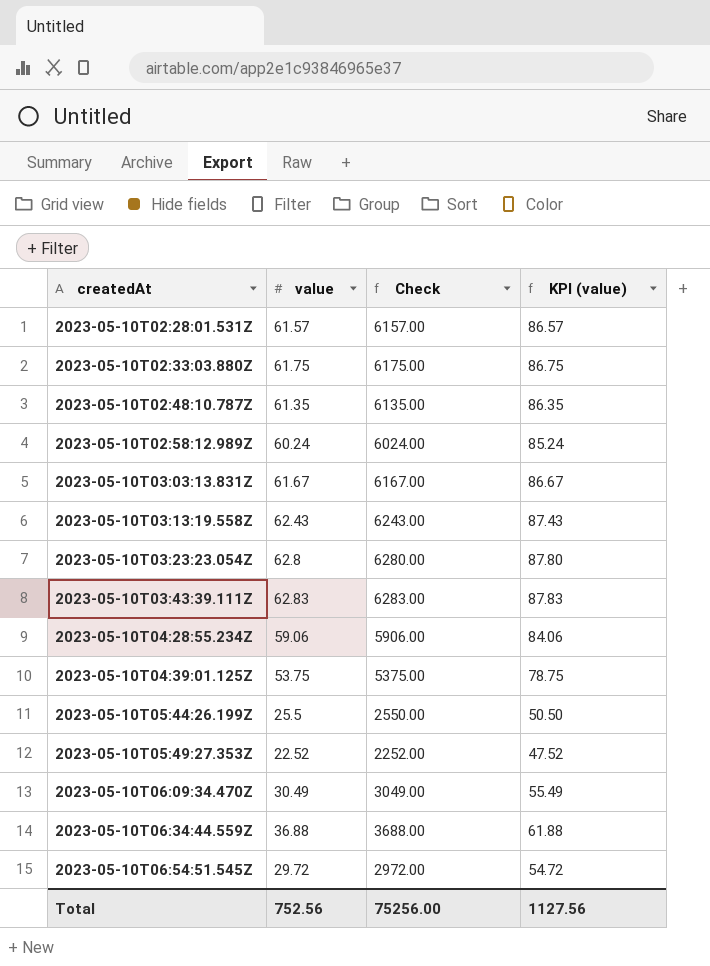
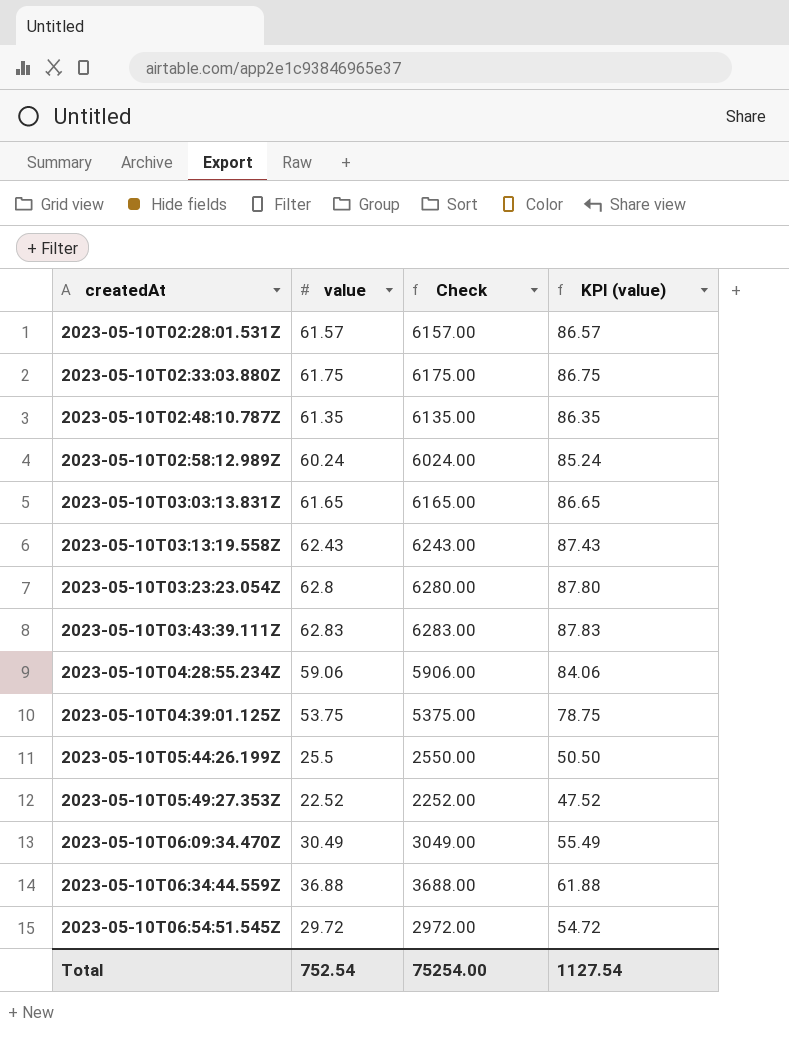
2023-05-10T03:03:13.831Z | value: 61.67 -> 61.65
2023-05-10T03:03:13.831Z | Check: 6167.00 -> 6165.00
2023-05-10T03:03:13.831Z | KPI (value): 86.67 -> 86.65
Total | value: 752.56 -> 752.54
Total | Check: 75256.00 -> 75254.00
Total | KPI (value): 1127.56 -> 1127.54

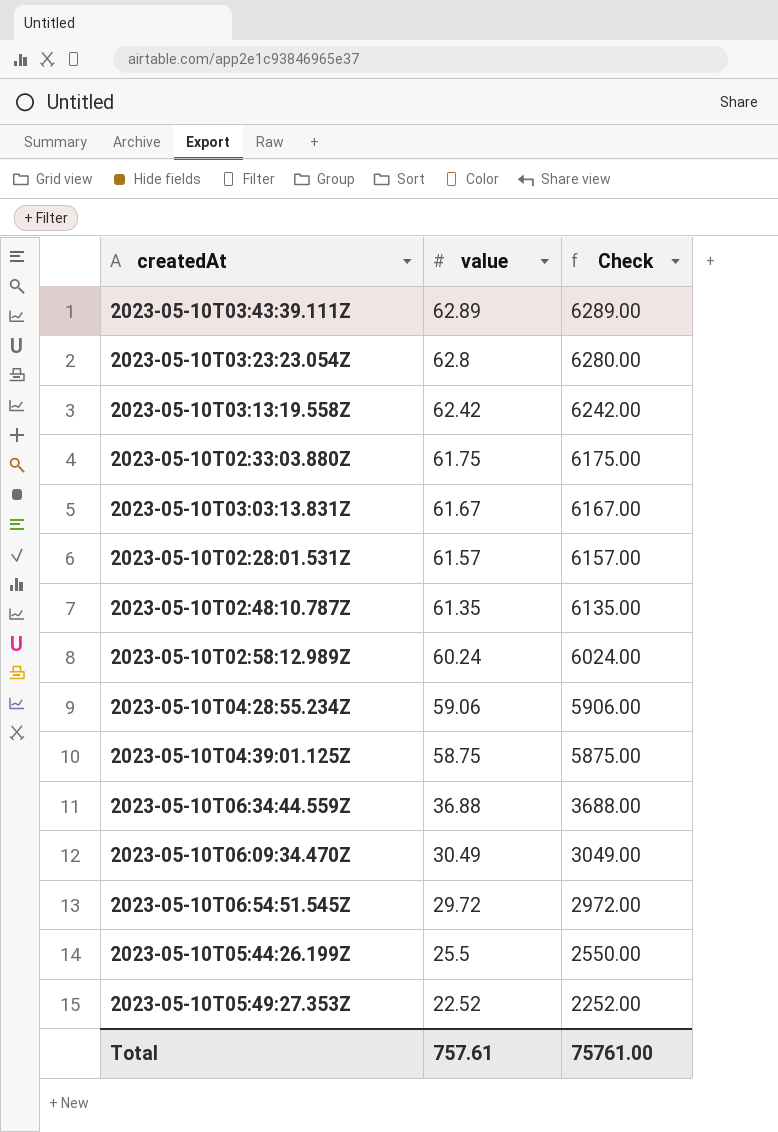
row order: createdAt ascending -> value descending
column KPI (value) | formula: [value] + 25 -> none
2023-05-10T03:43:39.111Z | value: 62.83 -> 62.89
2023-05-10T03:43:39.111Z | Check: 6283.00 -> 6289.00
2023-05-10T03:13:19.558Z | value: 62.43 -> 62.42
2023-05-10T03:13:19.558Z | Check: 6243.00 -> 6242.00
2023-05-10T03:03:13.831Z | value: 61.65 -> 61.67
2023-05-10T03:03:13.831Z | Check: 6165.00 -> 6167.00
2023-05-10T04:39:01.125Z | value: 53.75 -> 58.75
2023-05-10T04:39:01.125Z | Check: 5375.00 -> 5875.00
Total | value: 752.54 -> 757.61
Total | Check: 75254.00 -> 75761.00

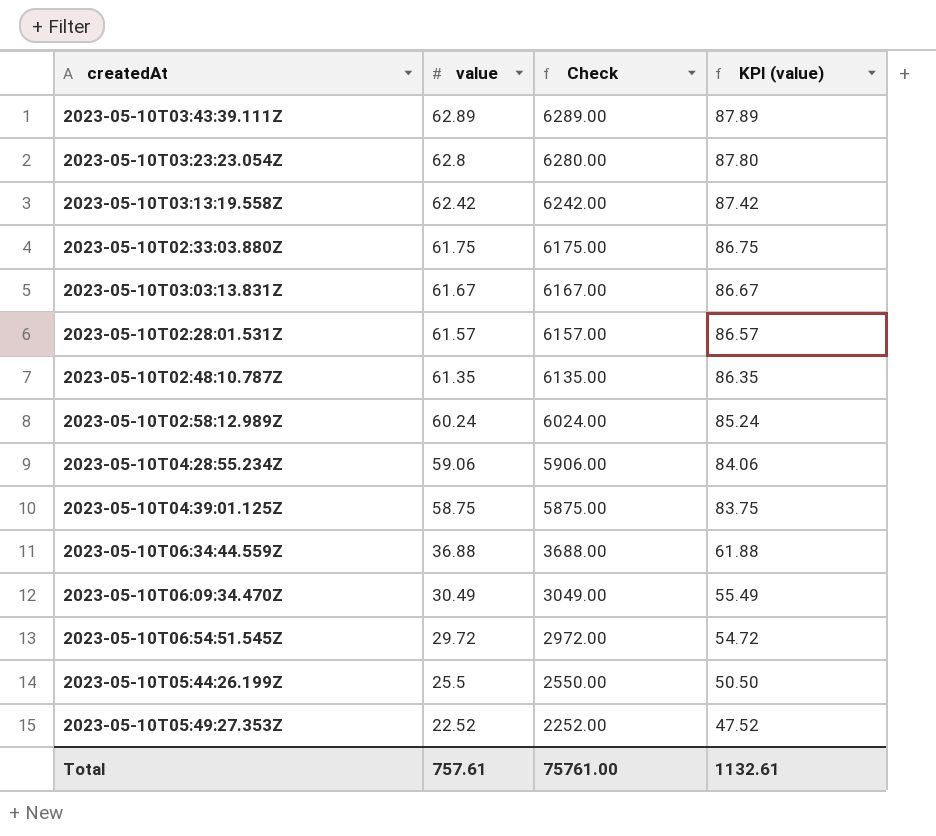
column KPI (value) | formula: none -> [value] + 25

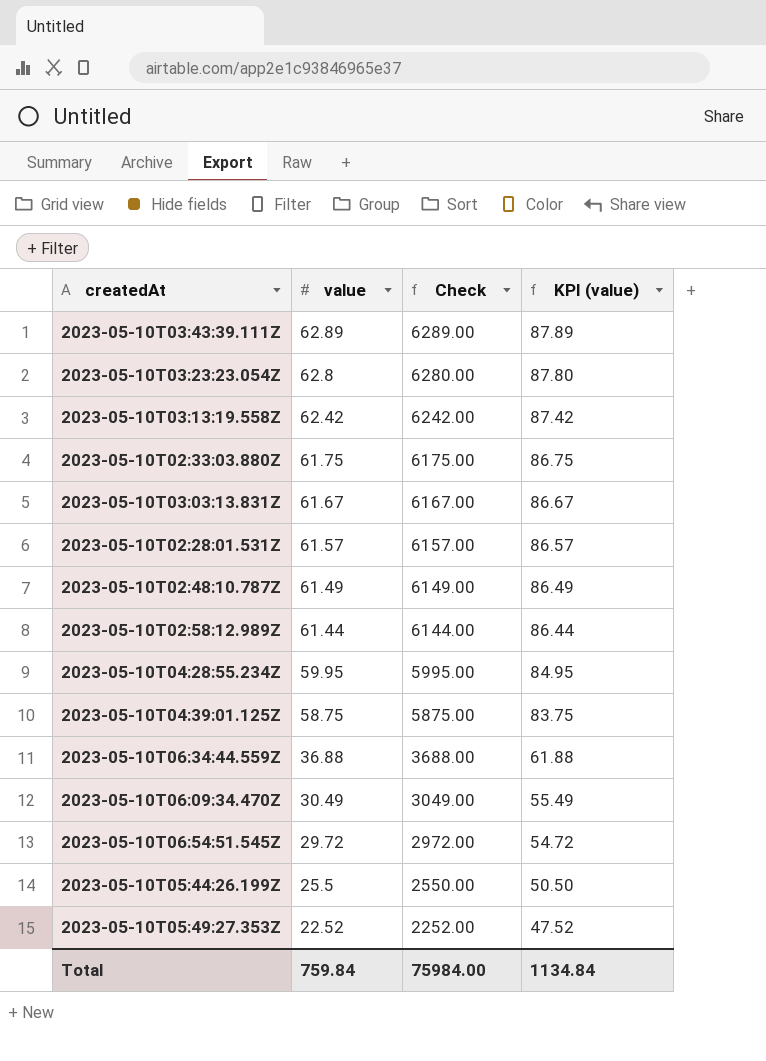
2023-05-10T02:48:10.787Z | value: 61.35 -> 61.49
2023-05-10T02:48:10.787Z | Check: 6135.00 -> 6149.00
2023-05-10T02:48:10.787Z | KPI (value): 86.35 -> 86.49
2023-05-10T02:58:12.989Z | value: 60.24 -> 61.44
2023-05-10T02:58:12.989Z | Check: 6024.00 -> 6144.00
2023-05-10T02:58:12.989Z | KPI (value): 85.24 -> 86.44
2023-05-10T04:28:55.234Z | value: 59.06 -> 59.95
2023-05-10T04:28:55.234Z | Check: 5906.00 -> 5995.00
2023-05-10T04:28:55.234Z | KPI (value): 84.06 -> 84.95
Total | value: 757.61 -> 759.84
Total | Check: 75761.00 -> 75984.00
Total | KPI (value): 1132.61 -> 1134.84

